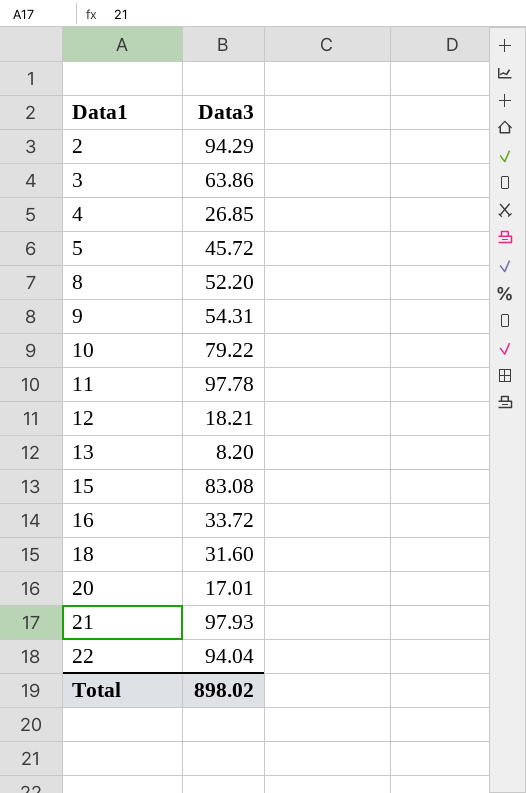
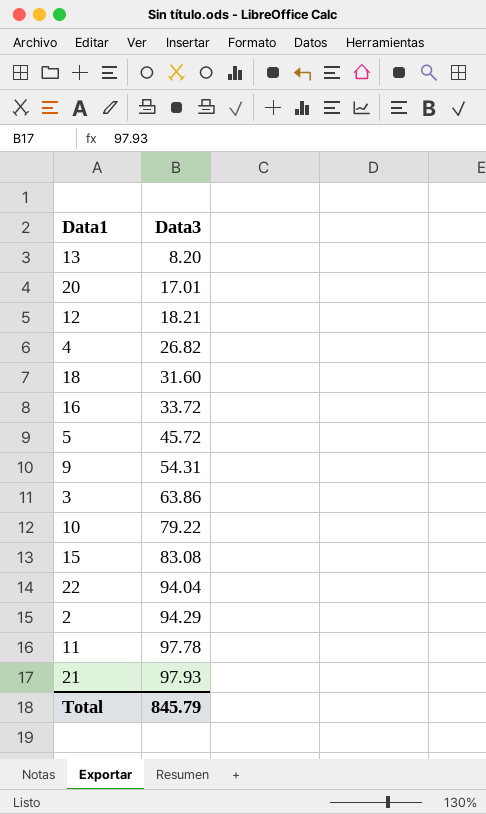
row order: Data1 ascending -> Data3 ascending
row 8: 52.20 -> none
4 | Data3: 26.85 -> 26.82
Total | Data3: 898.02 -> 845.79

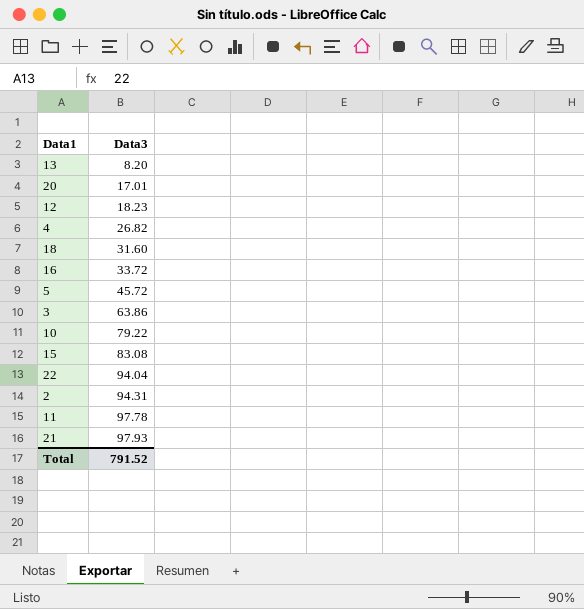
row 9: 54.31 -> none
12 | Data3: 18.21 -> 18.23
2 | Data3: 94.29 -> 94.31
Total | Data3: 845.79 -> 791.52

